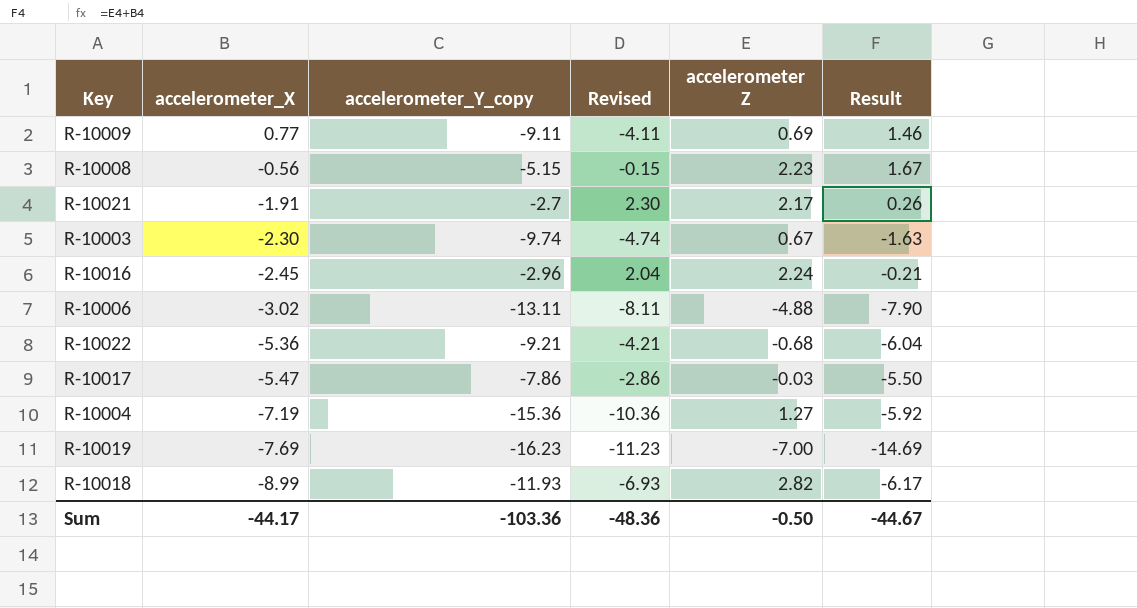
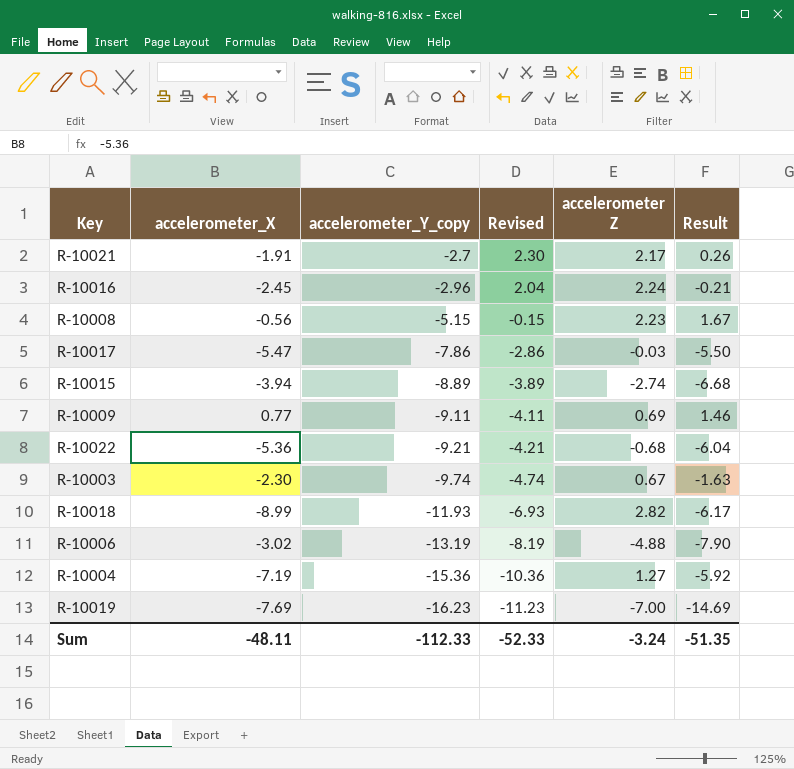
row order: accelerometer_X descending -> accelerometer_Y_copy descending
row R-10015: none -> -3.94 | -8.89 | -3.89 | -2.74 | -6.68
R-10006 | accelerometer_Y_copy: -13.11 -> -13.19
R-10006 | Revised: -8.11 -> -8.19
Sum | accelerometer_X: -44.17 -> -48.11
Sum | accelerometer_Y_copy: -103.36 -> -112.33
Sum | Revised: -48.36 -> -52.33
Sum | accelerometer Z: -0.50 -> -3.24
Sum | Result: -44.67 -> -51.35

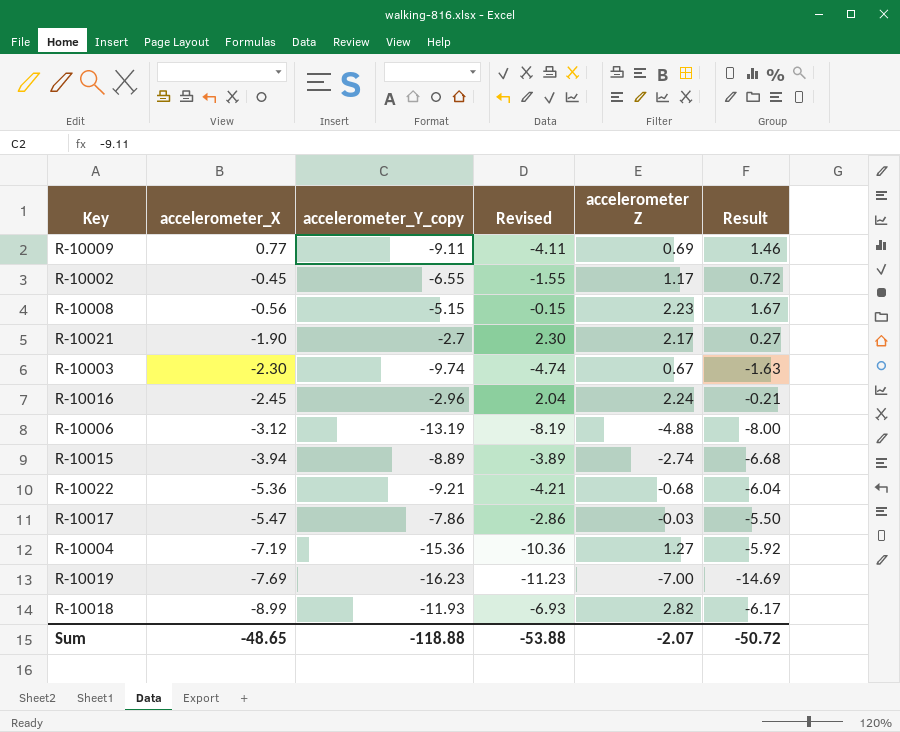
row order: accelerometer_Y_copy descending -> accelerometer_X descending
row R-10002: none -> -0.45 | -6.55 | -1.55 | 1.17 | 0.72
R-10021 | accelerometer_X: -1.91 -> -1.90
R-10021 | Result: 0.26 -> 0.27
R-10006 | accelerometer_X: -3.02 -> -3.12
R-10006 | Result: -7.90 -> -8.00
Sum | accelerometer_X: -48.11 -> -48.65
Sum | accelerometer_Y_copy: -112.33 -> -118.88
Sum | Revised: -52.33 -> -53.88
Sum | accelerometer Z: -3.24 -> -2.07
Sum | Result: -51.35 -> -50.72

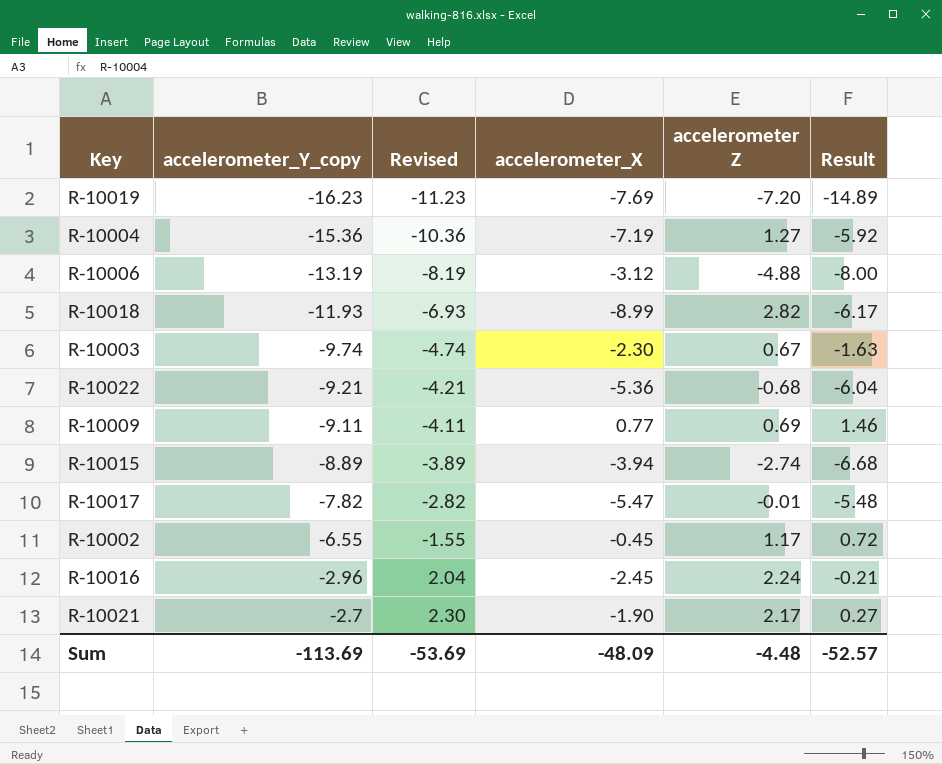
row order: accelerometer_X descending -> accelerometer_Y_copy ascending
column accelerometer_X | position: 2 -> 4
row R-10008: -0.56 | -5.15 | -0.15 | 2.23 | 1.67 -> none
R-10019 | accelerometer Z: -7.00 -> -7.20
R-10019 | Result: -14.69 -> -14.89
R-10017 | accelerometer_Y_copy: -7.86 -> -7.82
R-10017 | Revised: -2.86 -> -2.82
R-10017 | accelerometer Z: -0.03 -> -0.01
R-10017 | Result: -5.50 -> -5.48
Sum | accelerometer_Y_copy: -118.88 -> -113.69
Sum | Revised: -53.88 -> -53.69
Sum | accelerometer_X: -48.65 -> -48.09
Sum | accelerometer Z: -2.07 -> -4.48
Sum | Result: -50.72 -> -52.57

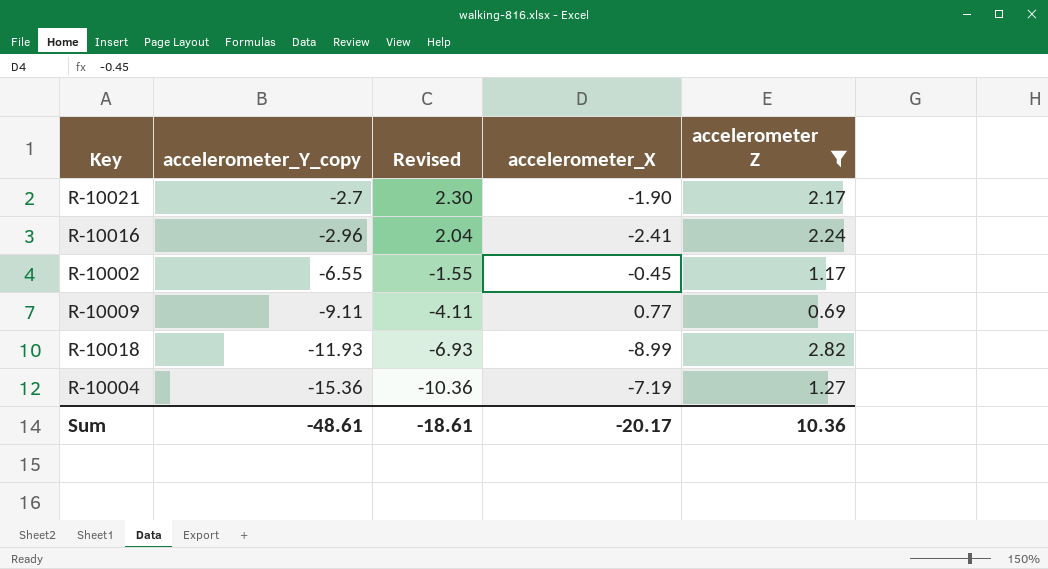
filter: none -> accelerometer Z >= 0.69
row order: accelerometer_Y_copy ascending -> accelerometer_Y_copy descending
column Result | formula: [accelerometer_X] + [accelerometer Z] -> none
R-10016 | accelerometer_X: -2.45 -> -2.41
Sum | accelerometer_Y_copy: -113.69 -> -48.61
Sum | Revised: -53.69 -> -18.61
Sum | accelerometer_X: -48.09 -> -20.17
Sum | accelerometer Z: -4.48 -> 10.36

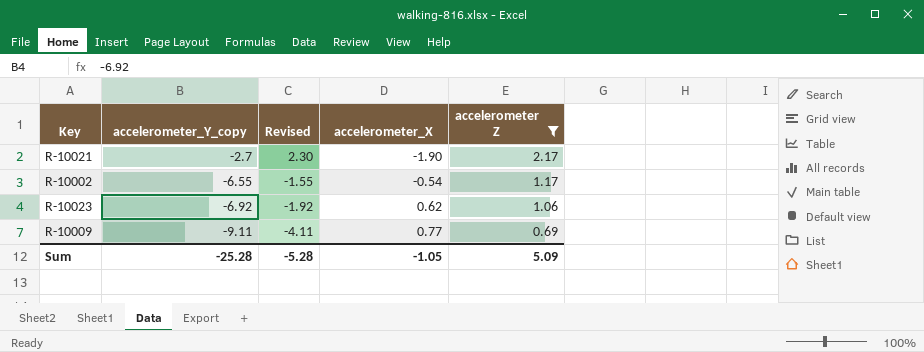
row R-10016: -2.96 | 2.04 | -2.41 | 2.24 -> none
row R-10018: -11.93 | -6.93 | -8.99 | 2.82 -> none
row R-10004: -15.36 | -10.36 | -7.19 | 1.27 -> none
R-10002 | accelerometer_X: -0.45 -> -0.54
row R-10023: none -> -6.92 | -1.92 | 0.62 | 1.06
Sum | accelerometer_Y_copy: -48.61 -> -25.28
Sum | Revised: -18.61 -> -5.28
Sum | accelerometer_X: -20.17 -> -1.05
Sum | accelerometer Z: 10.36 -> 5.09

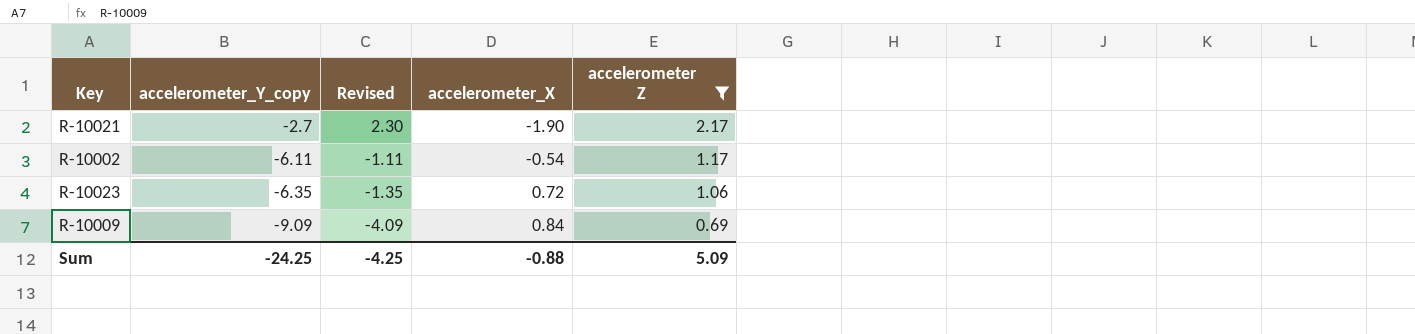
R-10002 | accelerometer_Y_copy: -6.55 -> -6.11
R-10002 | Revised: -1.55 -> -1.11
R-10023 | accelerometer_Y_copy: -6.92 -> -6.35
R-10023 | Revised: -1.92 -> -1.35
R-10023 | accelerometer_X: 0.62 -> 0.72
R-10009 | accelerometer_Y_copy: -9.11 -> -9.09
R-10009 | Revised: -4.11 -> -4.09
R-10009 | accelerometer_X: 0.77 -> 0.84
Sum | accelerometer_Y_copy: -25.28 -> -24.25
Sum | Revised: -5.28 -> -4.25
Sum | accelerometer_X: -1.05 -> -0.88

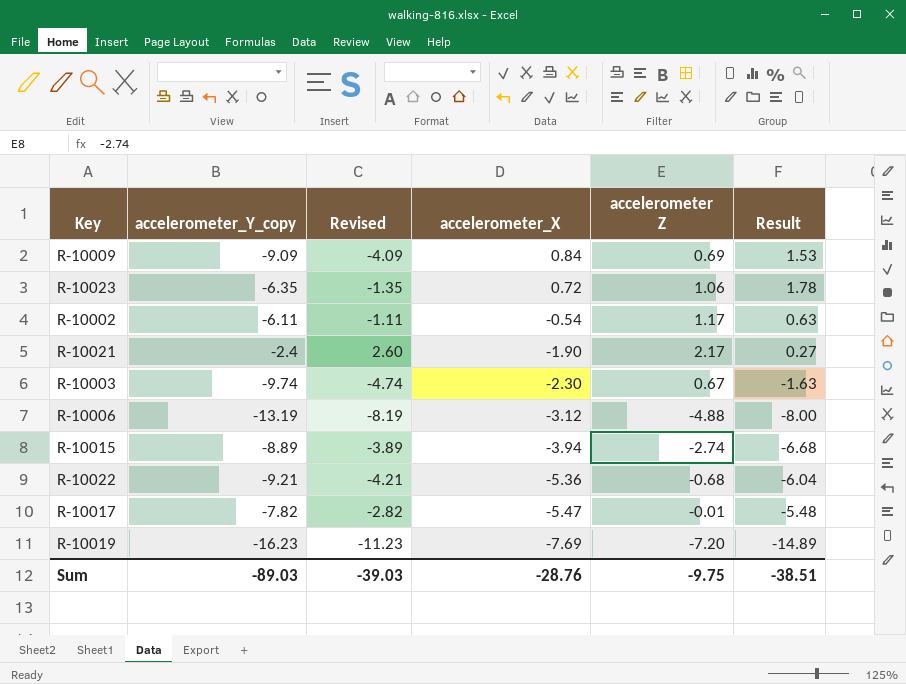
filter: accelerometer Z >= 0.69 -> none
row order: accelerometer_Y_copy descending -> accelerometer_X descending
column Result | formula: none -> [accelerometer_X] + [accelerometer Z]
R-10021 | accelerometer_Y_copy: -2.7 -> -2.4
R-10021 | Revised: 2.30 -> 2.60
Sum | accelerometer_Y_copy: -24.25 -> -89.03
Sum | Revised: -4.25 -> -39.03
Sum | accelerometer_X: -0.88 -> -28.76
Sum | accelerometer Z: 5.09 -> -9.75

